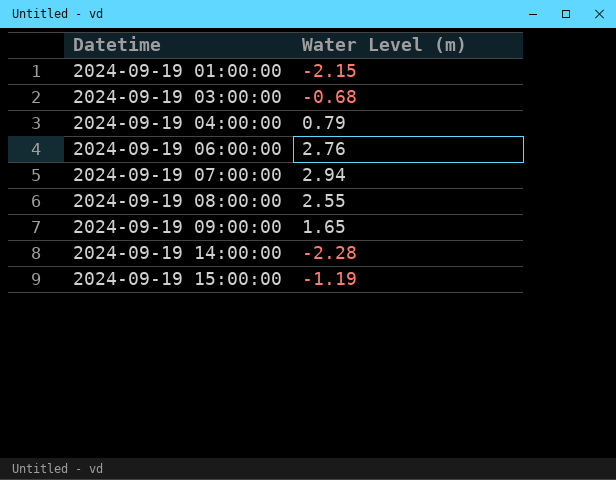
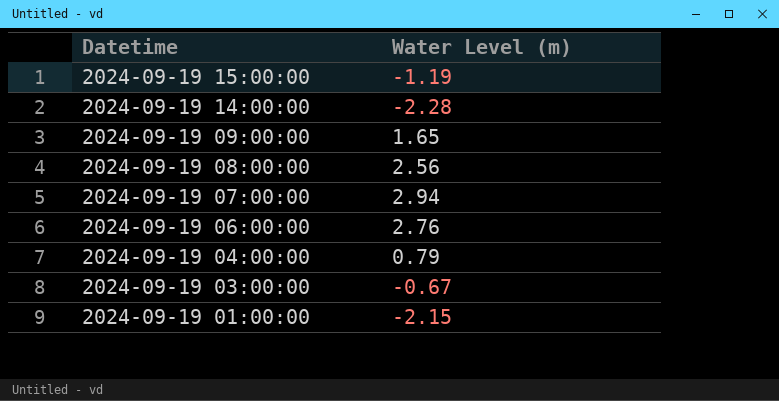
row order: Datetime ascending -> Datetime descending
2024-09-19 08:00:00 | Water Level (m): 2.55 -> 2.56
2024-09-19 03:00:00 | Water Level (m): -0.68 -> -0.67

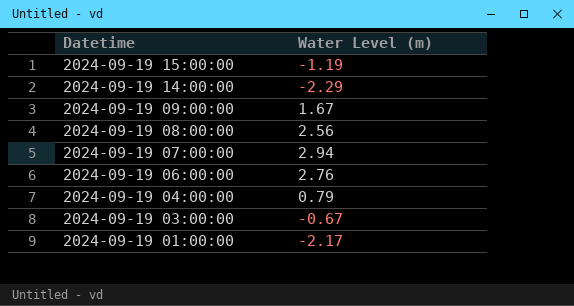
2024-09-19 14:00:00 | Water Level (m): -2.28 -> -2.29
2024-09-19 09:00:00 | Water Level (m): 1.65 -> 1.67
2024-09-19 01:00:00 | Water Level (m): -2.15 -> -2.17

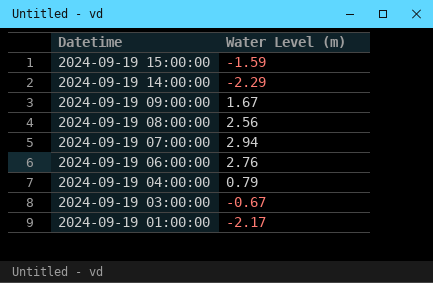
2024-09-19 15:00:00 | Water Level (m): -1.19 -> -1.59

